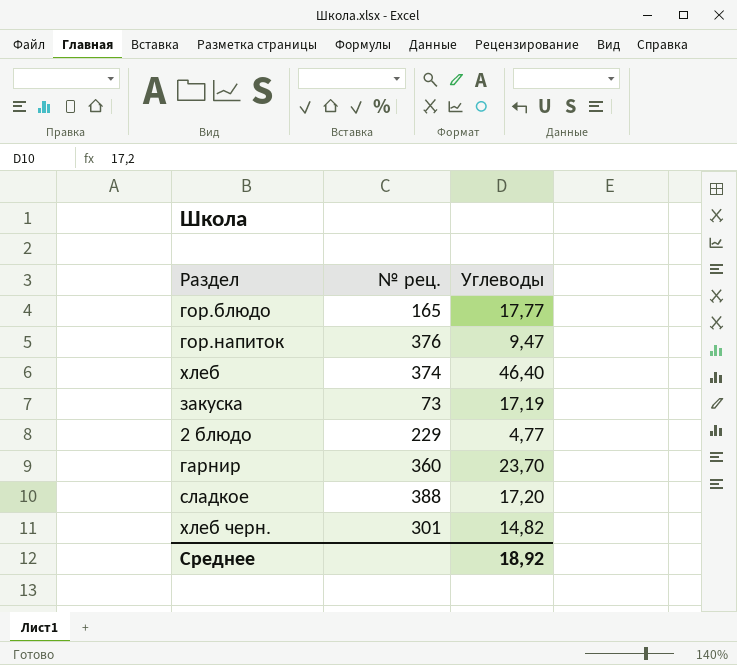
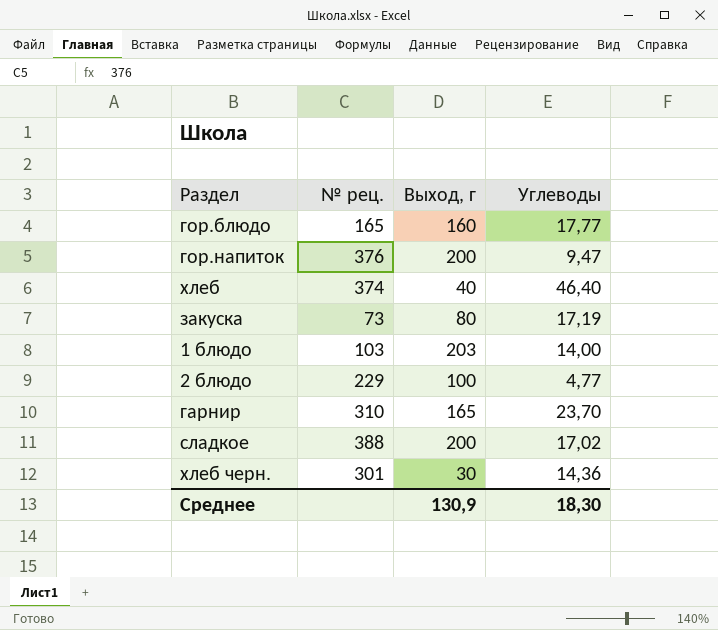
column Выход, г | position: none -> 3
row 1 блюдо: none -> 103 | 203 | 14,00
гарнир | № рец.: 360 -> 310
сладкое | Углеводы: 17,20 -> 17,02
хлеб черн. | Углеводы: 14,82 -> 14,36
Среднее | Углеводы: 18,92 -> 18,30

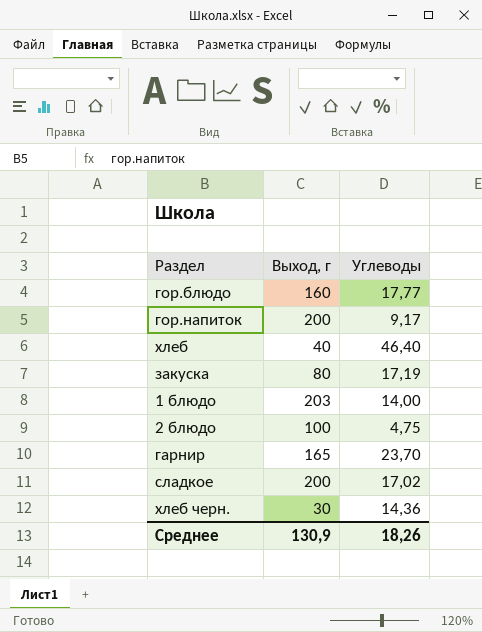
column № рец. | position: 2 -> none
гор.напиток | Углеводы: 9,47 -> 9,17
2 блюдо | Углеводы: 4,77 -> 4,75
Среднее | Углеводы: 18,30 -> 18,26

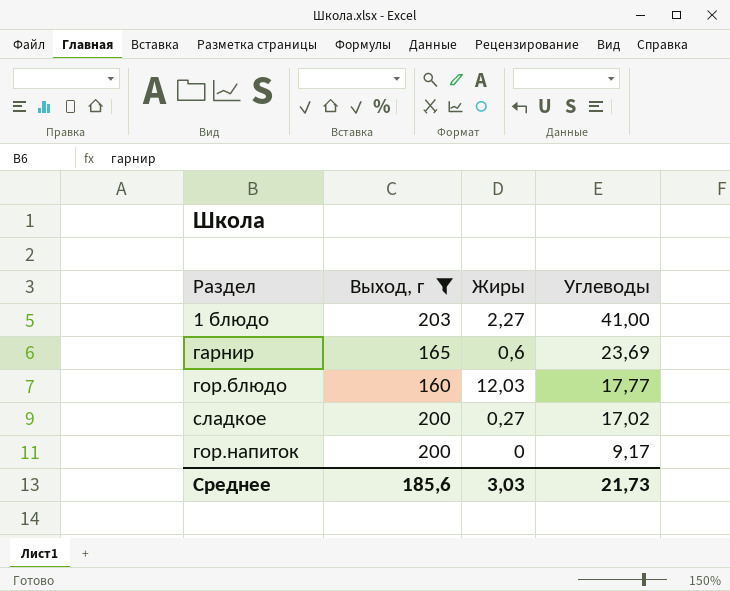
filter: none -> Выход, г >= 160
row order: none -> Углеводы descending
column Жиры | position: none -> 3
1 блюдо | Углеводы: 14,00 -> 41,00
гарнир | Углеводы: 23,70 -> 23,69
Среднее | Выход, г: 130,9 -> 185,6
Среднее | Углеводы: 18,26 -> 21,73

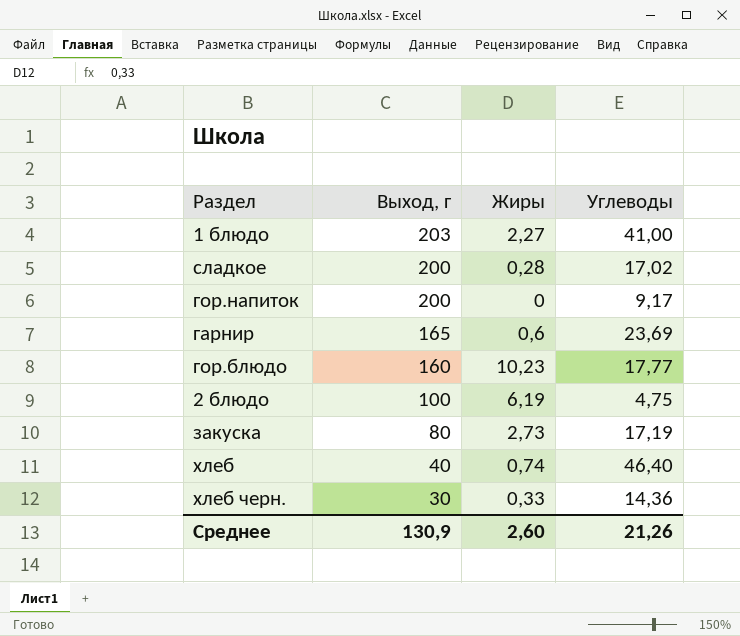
filter: Выход, г >= 160 -> none
row order: Углеводы descending -> Выход, г descending
сладкое | Жиры: 0,27 -> 0,28
гор.блюдо | Жиры: 12,03 -> 10,23
Среднее | Выход, г: 185,6 -> 130,9
Среднее | Жиры: 3,03 -> 2,60
Среднее | Углеводы: 21,73 -> 21,26

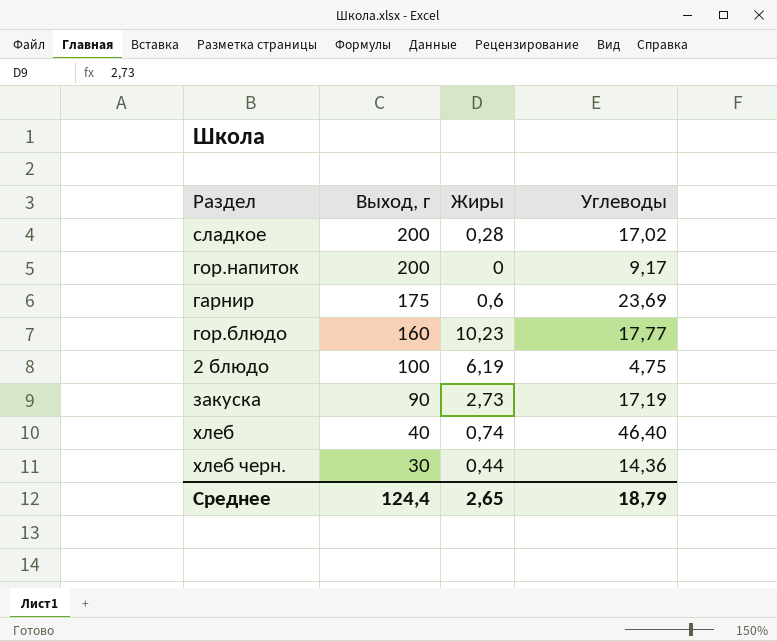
row 1 блюдо: 203 | 2,27 | 41,00 -> none
гарнир | Выход, г: 165 -> 175
закуска | Выход, г: 80 -> 90
хлеб черн. | Жиры: 0,33 -> 0,44
Среднее | Выход, г: 130,9 -> 124,4
Среднее | Жиры: 2,60 -> 2,65
Среднее | Углеводы: 21,26 -> 18,79

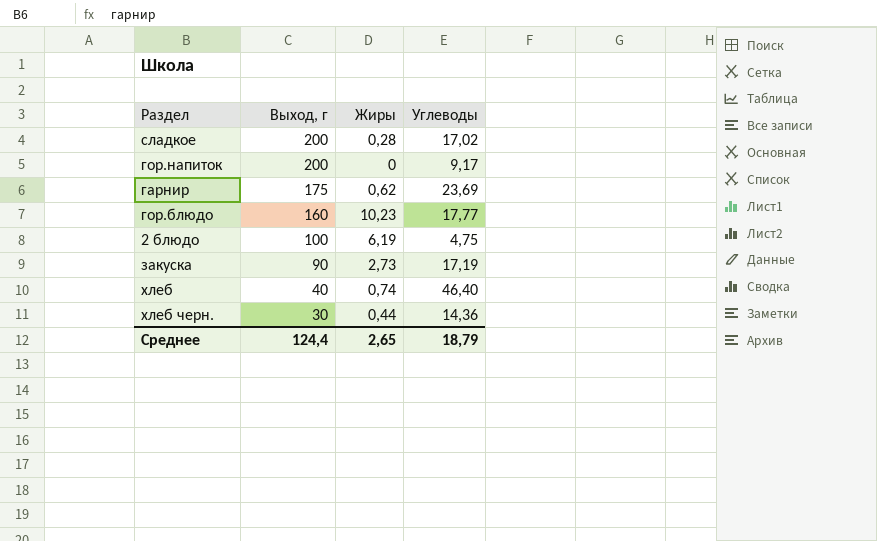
гарнир | Жиры: 0,6 -> 0,62

